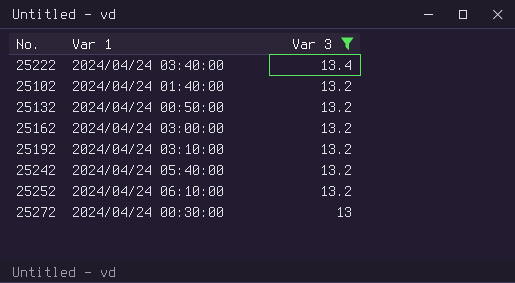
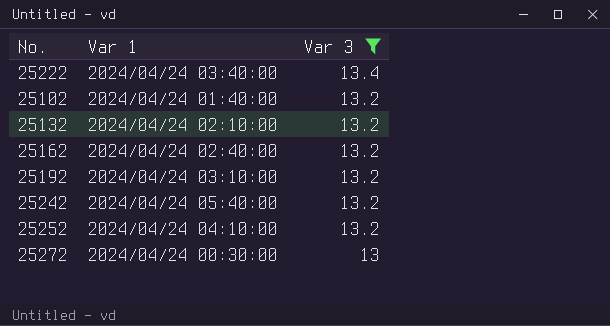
25132 | Var 1: 2024/04/24 00:50:00 -> 2024/04/24 02:10:00
25162 | Var 1: 2024/04/24 03:00:00 -> 2024/04/24 02:40:00
25252 | Var 1: 2024/04/24 06:10:00 -> 2024/04/24 04:10:00

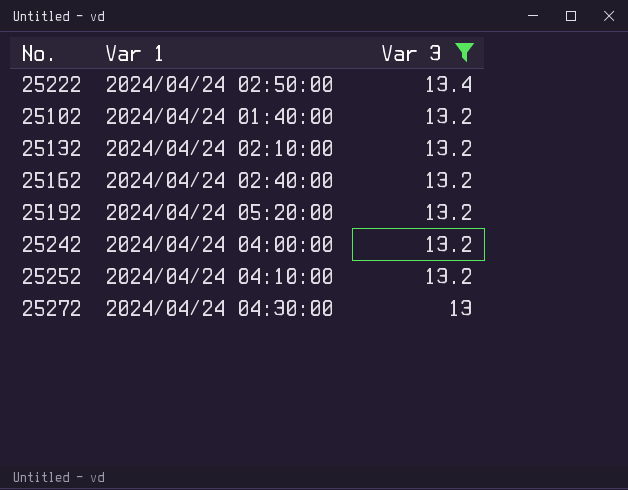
25222 | Var 1: 2024/04/24 03:40:00 -> 2024/04/24 02:50:00
25192 | Var 1: 2024/04/24 03:10:00 -> 2024/04/24 05:20:00
25242 | Var 1: 2024/04/24 05:40:00 -> 2024/04/24 04:00:00
25272 | Var 1: 2024/04/24 00:30:00 -> 2024/04/24 04:30:00

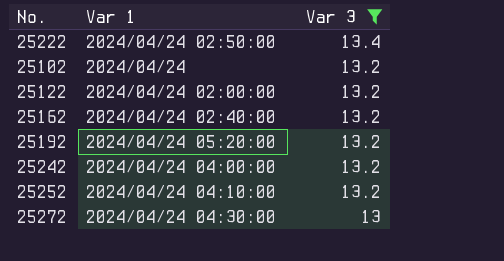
row 25132: 2024/04/24 02:10:00 | 13.2 -> none
25102 | Var 1: 2024/04/24 01:40:00 -> 2024/04/24
row 25122: none -> 2024/04/24 02:00:00 | 13.2

